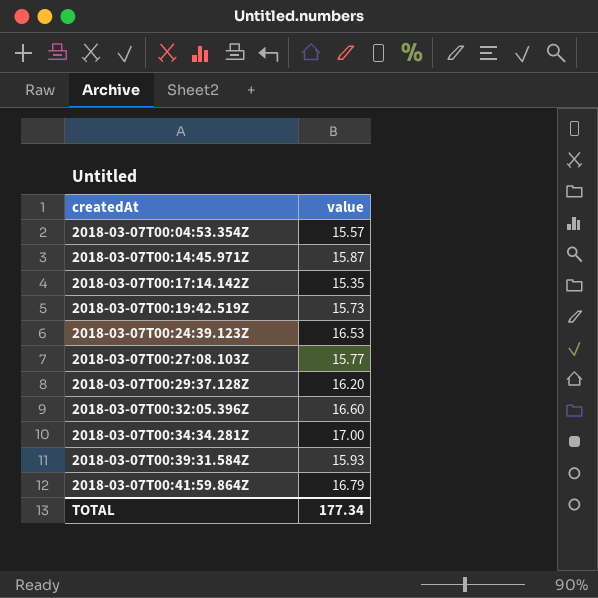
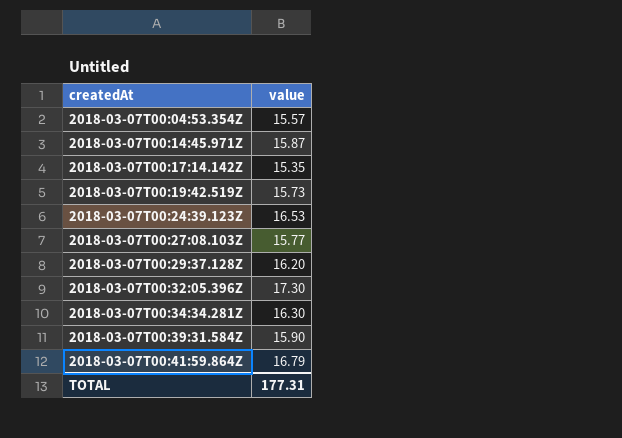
2018-03-07T00:32:05.396Z | value: 16.60 -> 17.30
2018-03-07T00:34:34.281Z | value: 17.00 -> 16.30
2018-03-07T00:39:31.584Z | value: 15.93 -> 15.90
TOTAL | value: 177.34 -> 177.31

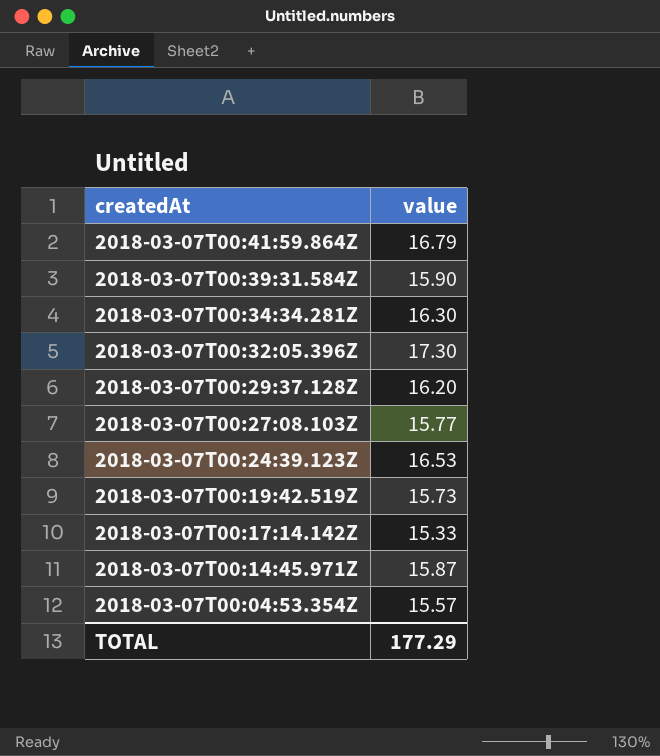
row order: createdAt ascending -> createdAt descending
2018-03-07T00:17:14.142Z | value: 15.35 -> 15.33
TOTAL | value: 177.31 -> 177.29

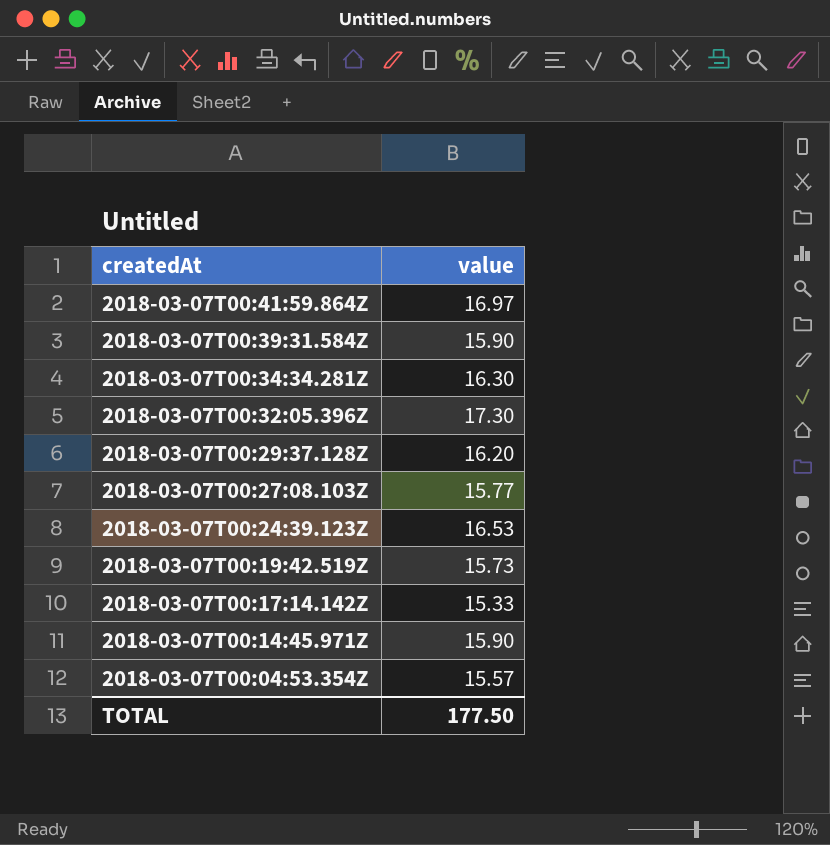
2018-03-07T00:41:59.864Z | value: 16.79 -> 16.97
2018-03-07T00:14:45.971Z | value: 15.87 -> 15.90
TOTAL | value: 177.29 -> 177.50

